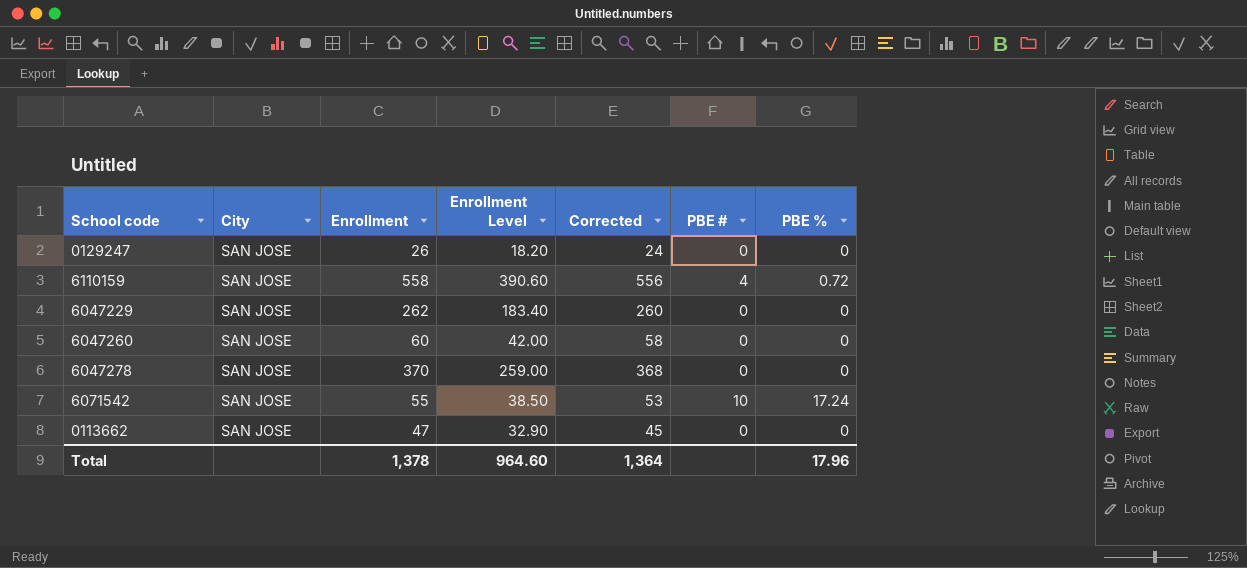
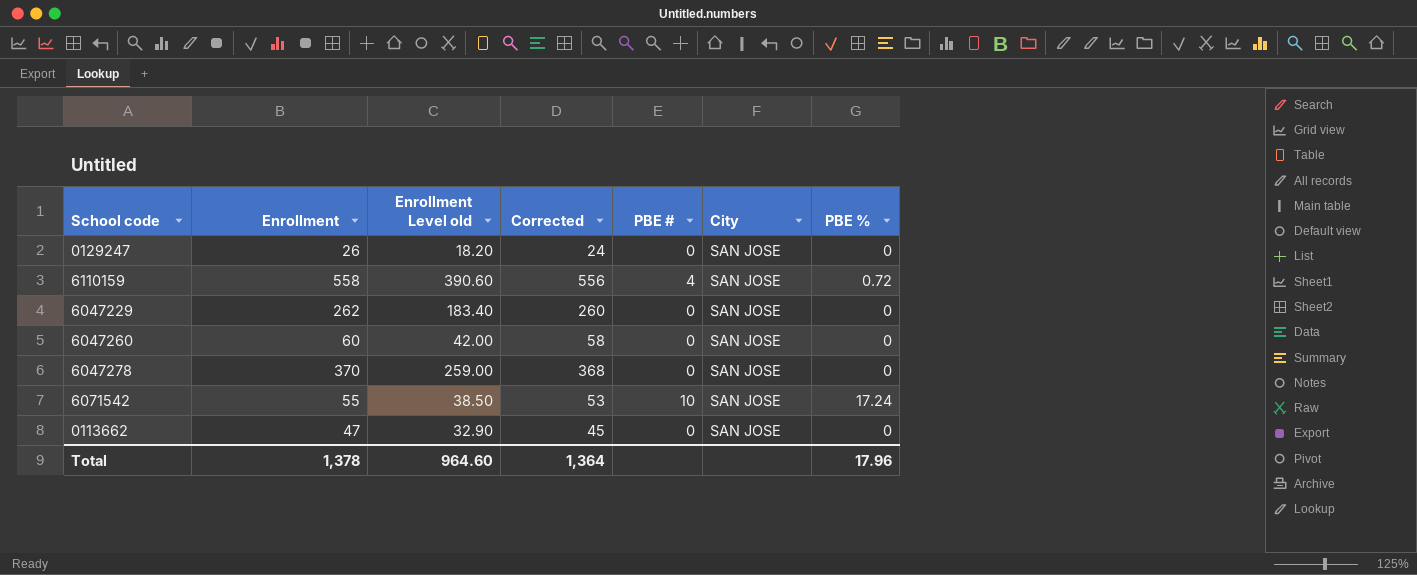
column name: Enrollment Level -> Enrollment Level old
column City | position: 2 -> 6

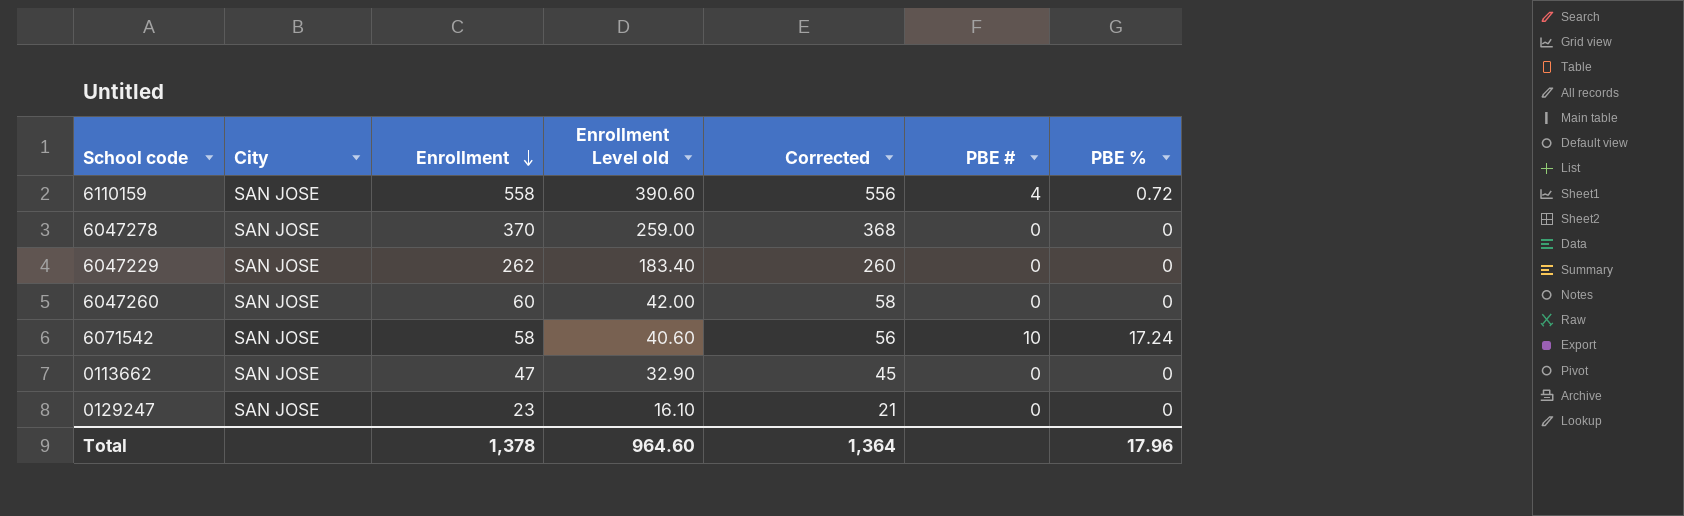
row order: none -> Enrollment descending
column City | position: 6 -> 2
6071542 | Enrollment: 55 -> 58
6071542 | Enrollment Level old: 38.50 -> 40.60
6071542 | Corrected: 53 -> 56
0129247 | Enrollment: 26 -> 23
0129247 | Enrollment Level old: 18.20 -> 16.10
0129247 | Corrected: 24 -> 21

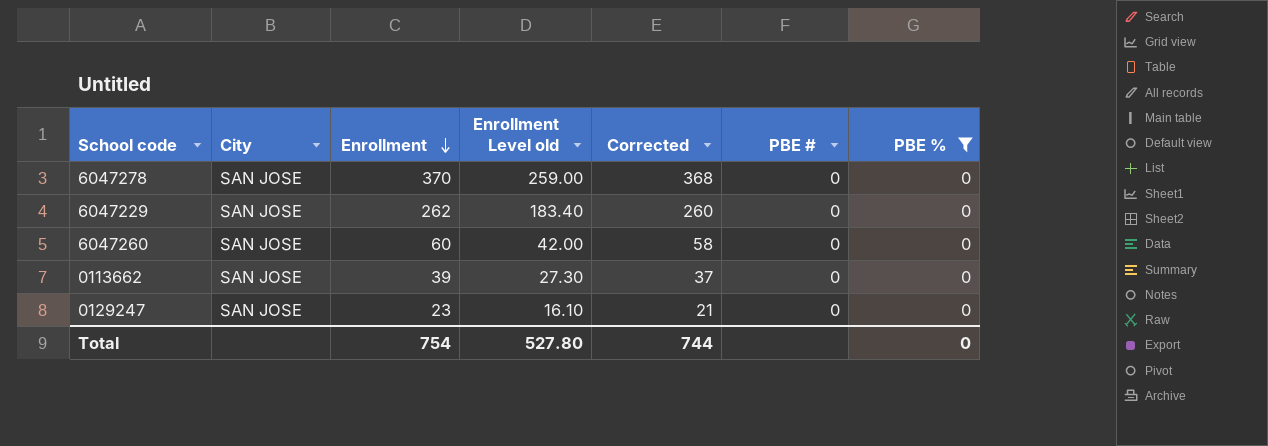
filter: none -> PBE % = 0
0113662 | Enrollment: 47 -> 39
0113662 | Enrollment Level old: 32.90 -> 27.30
0113662 | Corrected: 45 -> 37
Total | Enrollment: 1,378 -> 754
Total | Enrollment Level old: 964.60 -> 527.80
Total | Corrected: 1,364 -> 744
Total | PBE %: 17.96 -> 0

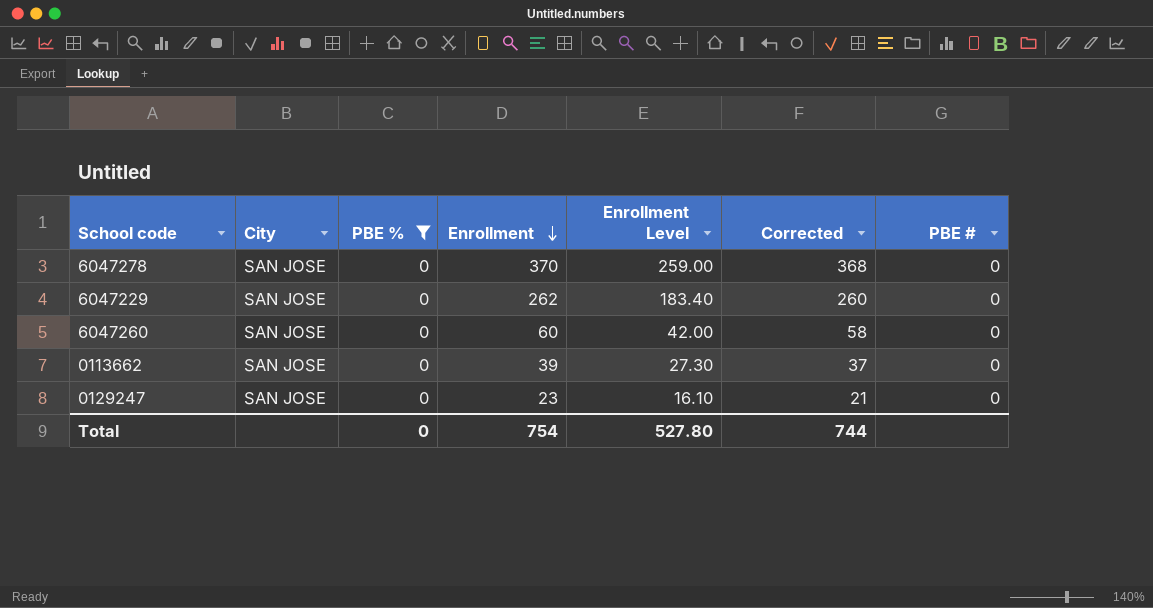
column PBE % | position: 7 -> 3
column name: Enrollment Level old -> Enrollment Level

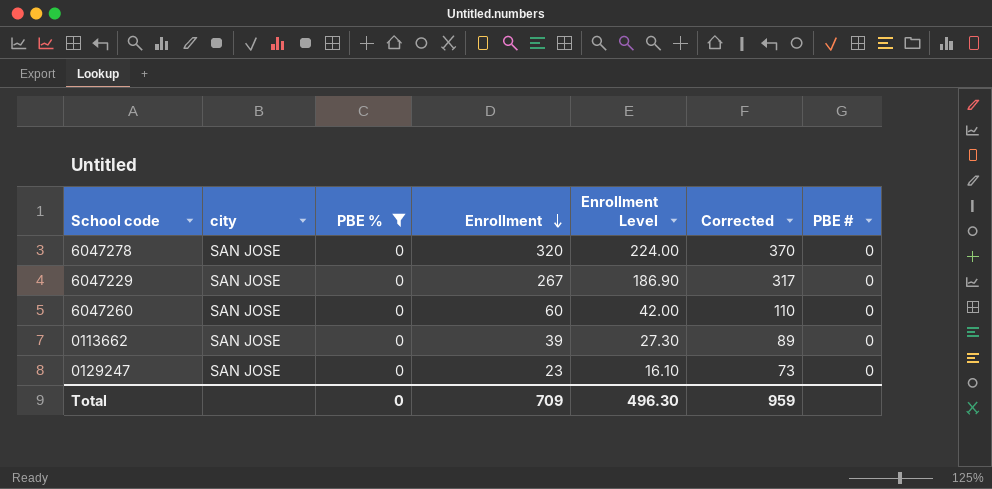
column name: City -> city
column Corrected | formula: [Enrollment] - 2 -> [Enrollment] + 50
6047278 | Enrollment: 370 -> 320
6047278 | Enrollment Level: 259.00 -> 224.00
6047229 | Enrollment: 262 -> 267
6047229 | Enrollment Level: 183.40 -> 186.90
Total | Enrollment: 754 -> 709
Total | Enrollment Level: 527.80 -> 496.30
Total | Corrected: 744 -> 959

